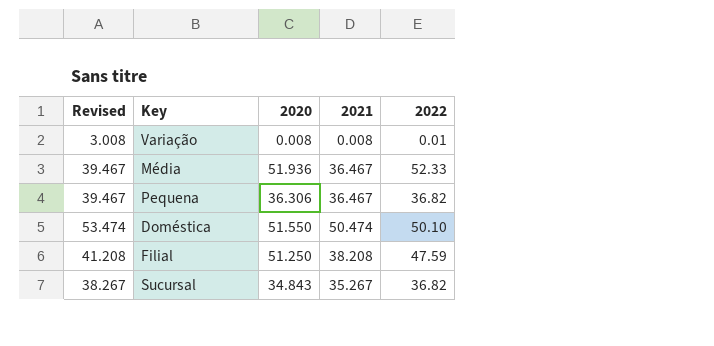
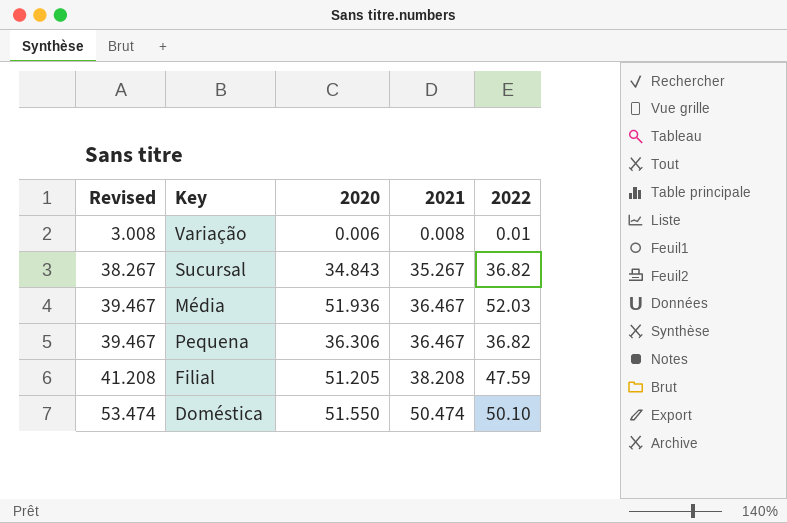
row order: none -> Revised ascending
Variação | 2020: 0.008 -> 0.006
Média | 2022: 52.33 -> 52.03
Filial | 2020: 51.250 -> 51.205

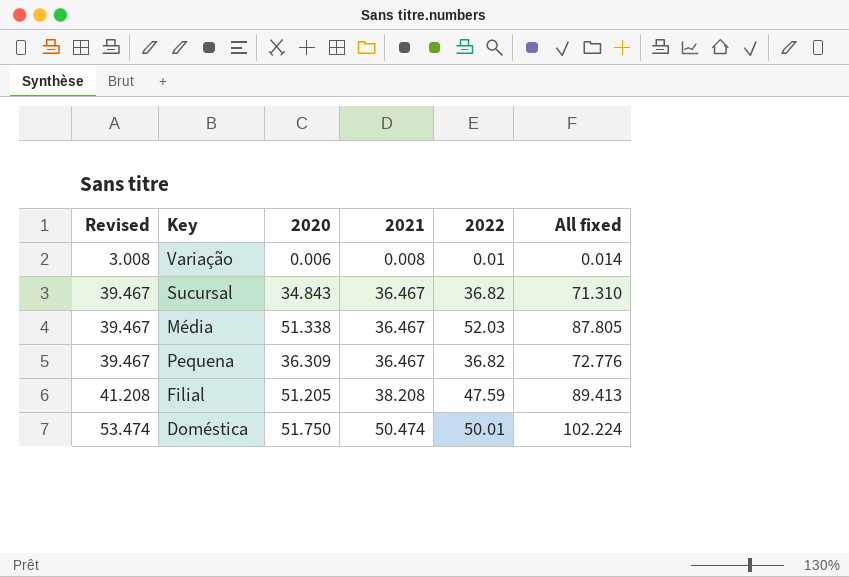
column All fixed | formula: none -> [2020] + [2021]
Sucursal | Revised: 38.267 -> 39.467
Sucursal | 2021: 35.267 -> 36.467
Média | 2020: 51.936 -> 51.338
Pequena | 2020: 36.306 -> 36.309
Doméstica | 2020: 51.550 -> 51.750
Doméstica | 2022: 50.10 -> 50.01

